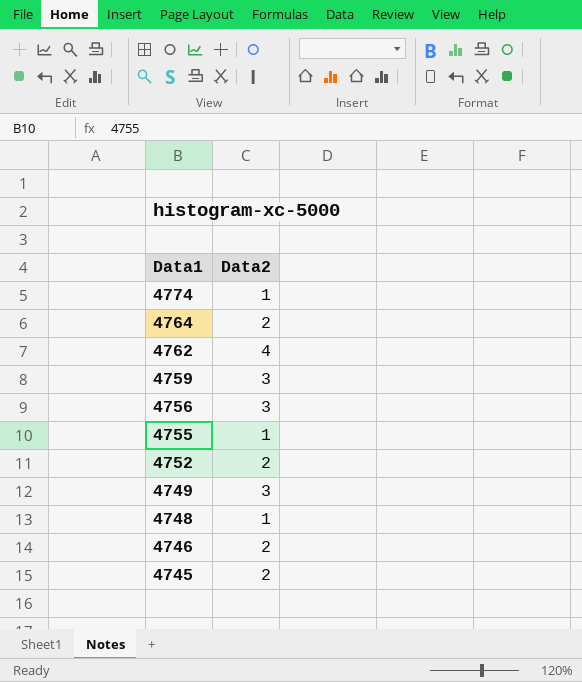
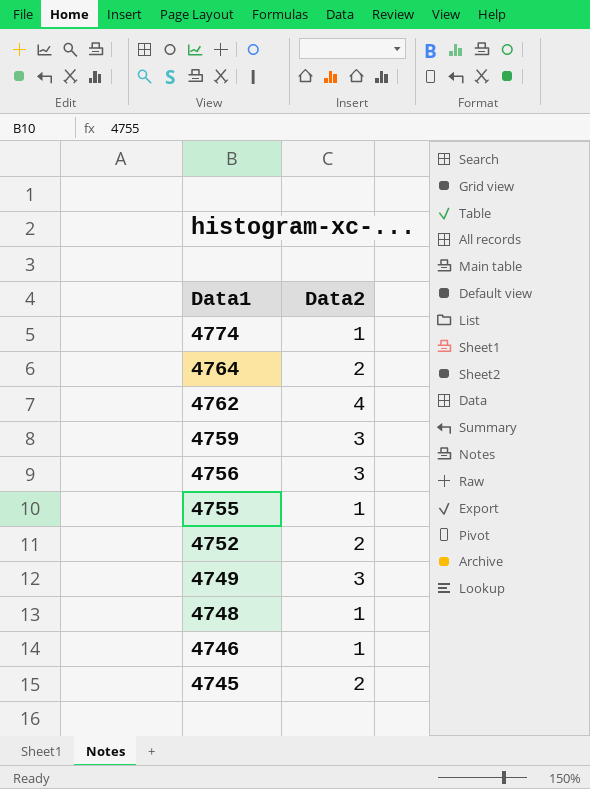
4746 | Data2: 2 -> 1

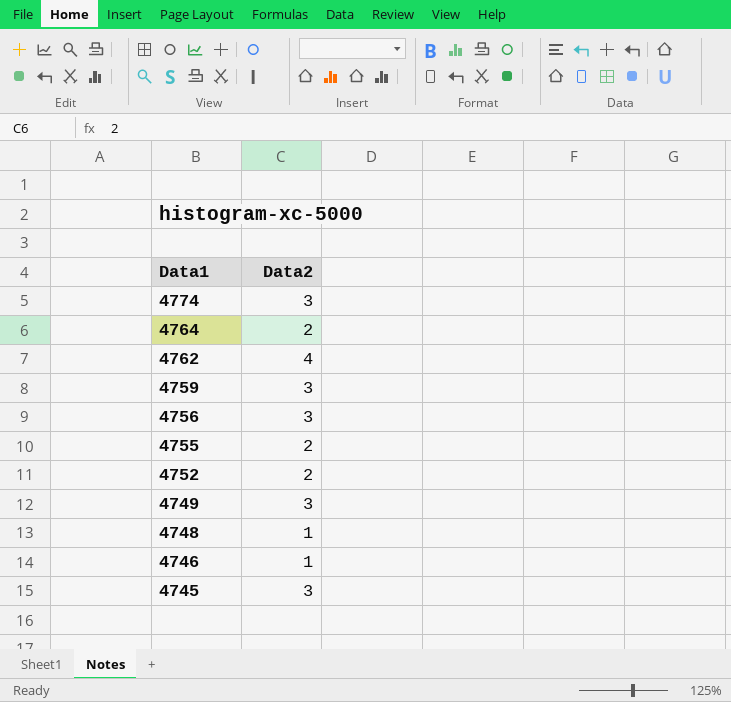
4774 | Data2: 1 -> 3
4755 | Data2: 1 -> 2
4745 | Data2: 2 -> 3

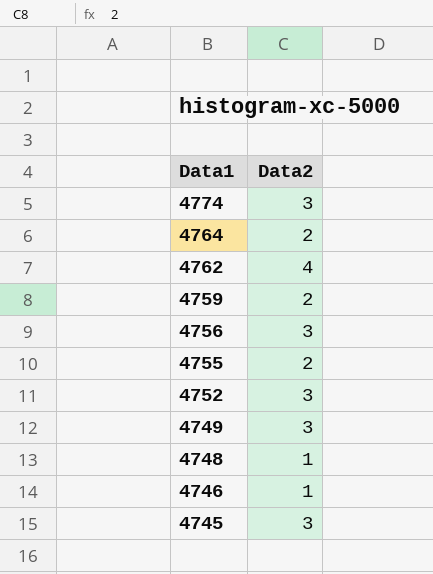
4759 | Data2: 3 -> 2
4752 | Data2: 2 -> 3

